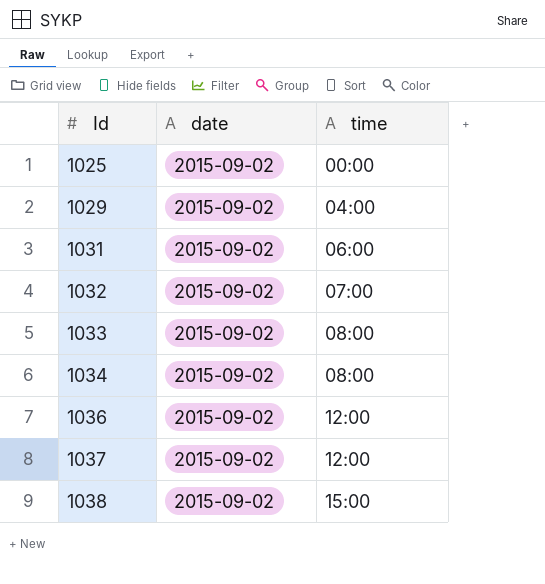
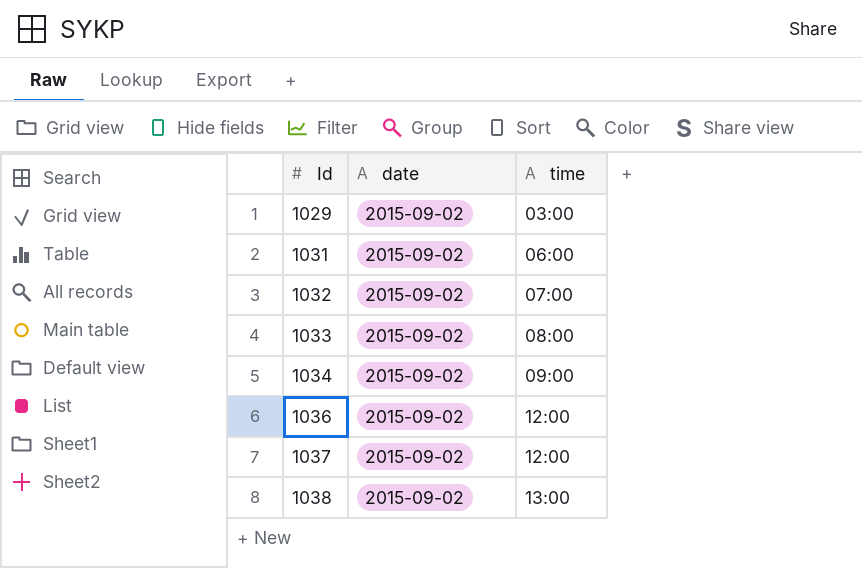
row 1025: 2015-09-02 | 00:00 -> none
1029 | time: 04:00 -> 03:00
1034 | time: 08:00 -> 09:00
1038 | time: 15:00 -> 13:00

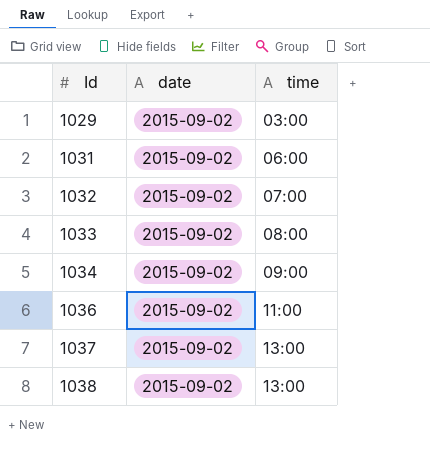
1036 | time: 12:00 -> 11:00
1037 | time: 12:00 -> 13:00

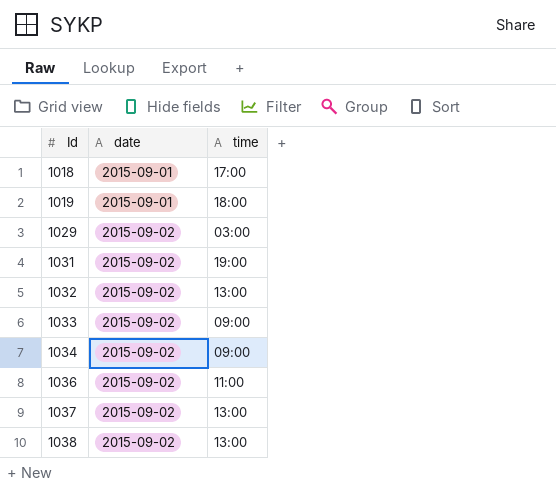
row 1018: none -> 2015-09-01 | 17:00
row 1019: none -> 2015-09-01 | 18:00
1031 | time: 06:00 -> 19:00
1032 | time: 07:00 -> 13:00
1033 | time: 08:00 -> 09:00

